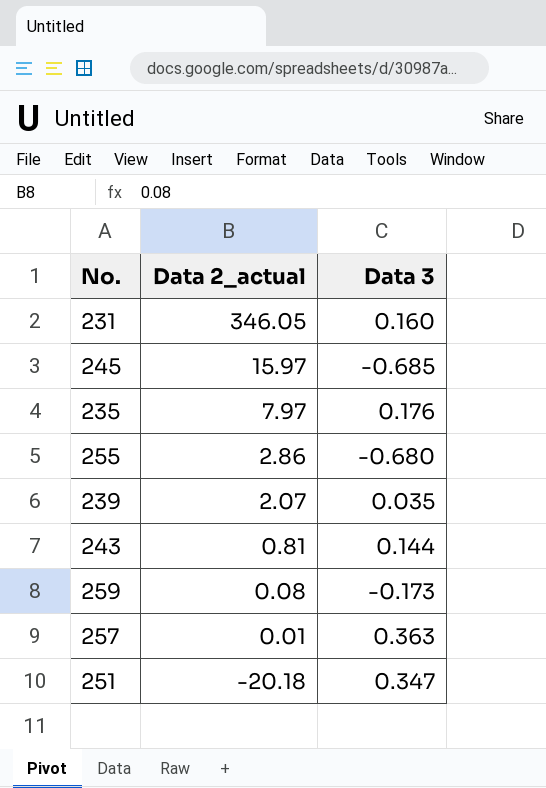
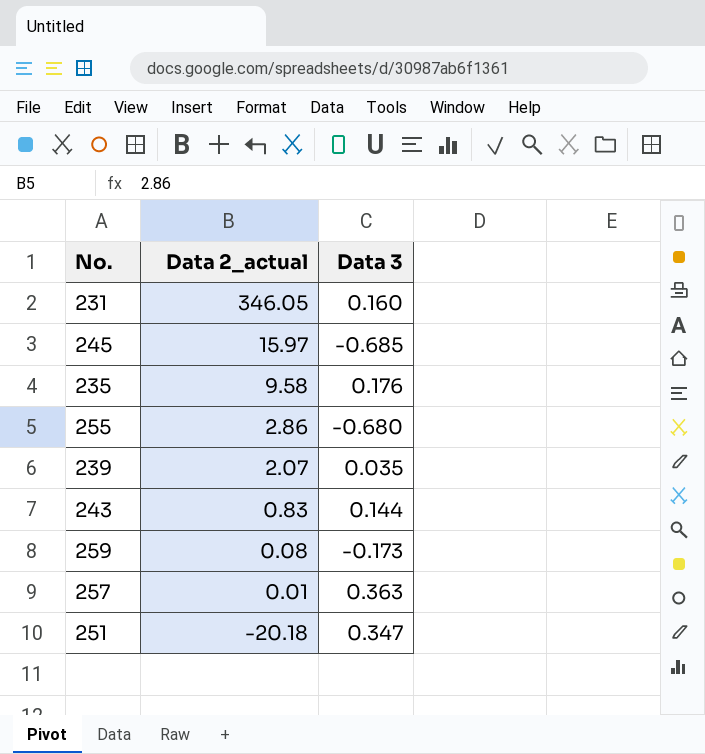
235 | Data 2_actual: 7.97 -> 9.58
243 | Data 2_actual: 0.81 -> 0.83

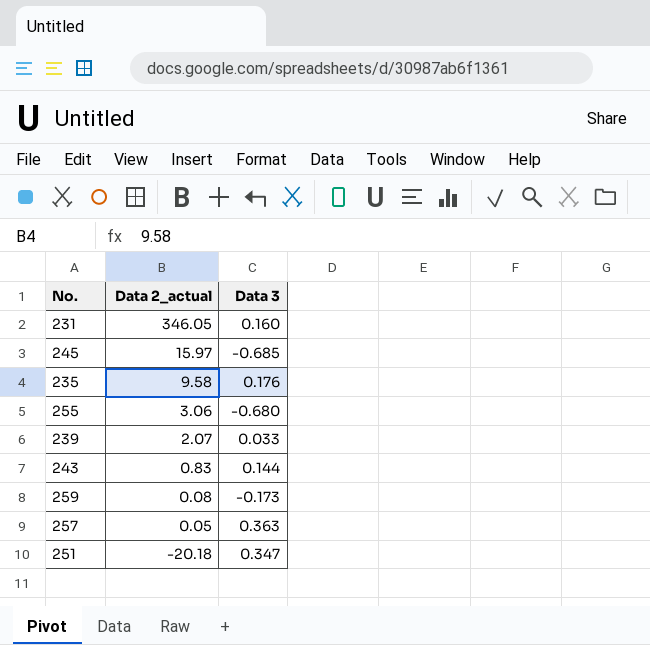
255 | Data 2_actual: 2.86 -> 3.06
239 | Data 3: 0.035 -> 0.033
257 | Data 2_actual: 0.01 -> 0.05

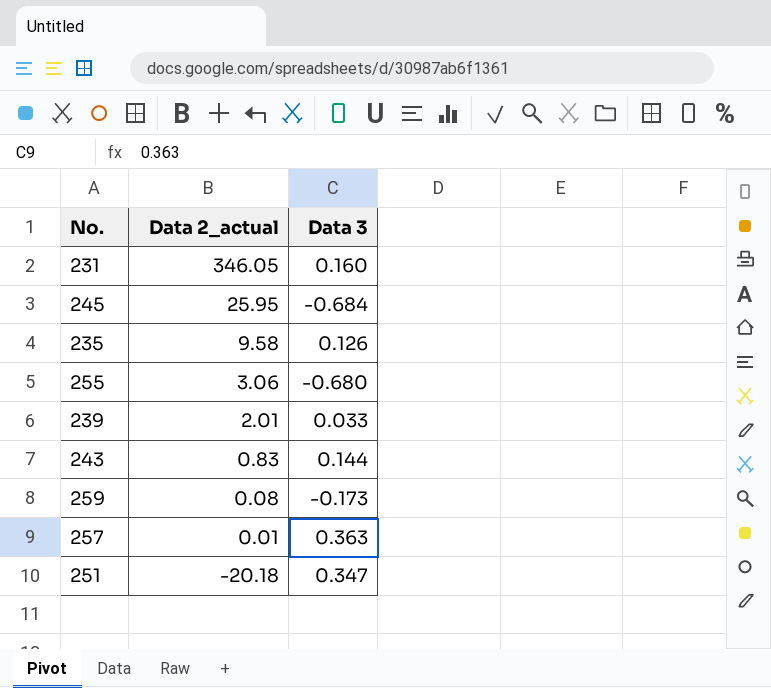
245 | Data 2_actual: 15.97 -> 25.95
245 | Data 3: -0.685 -> -0.684
235 | Data 3: 0.176 -> 0.126
239 | Data 2_actual: 2.07 -> 2.01
257 | Data 2_actual: 0.05 -> 0.01

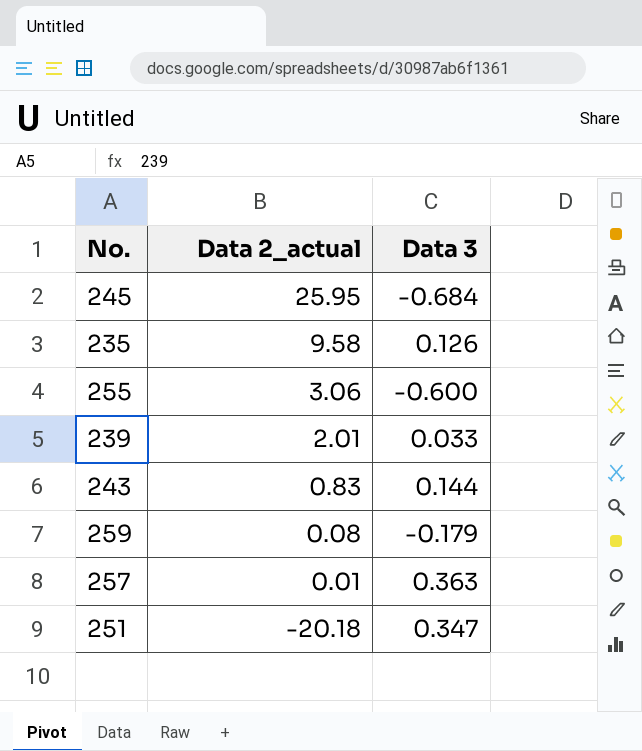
row 231: 346.05 | 0.160 -> none
255 | Data 3: -0.680 -> -0.600
259 | Data 3: -0.173 -> -0.179

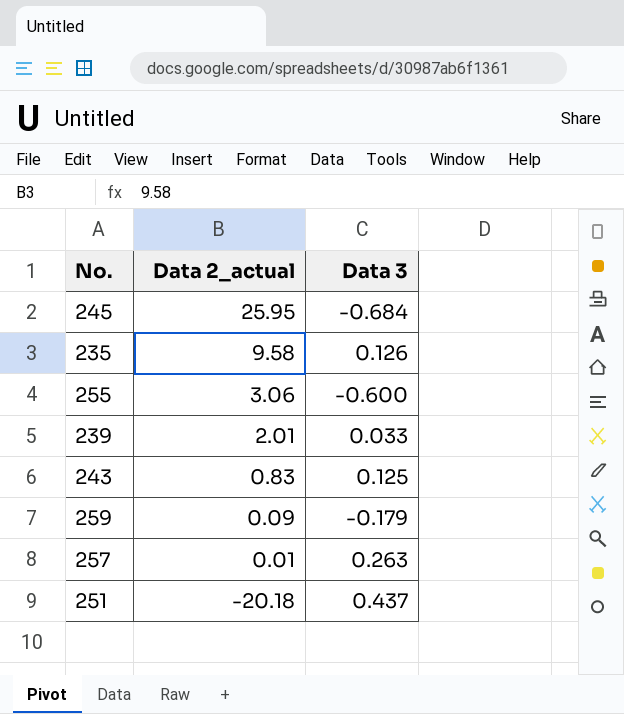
243 | Data 3: 0.144 -> 0.125
259 | Data 2_actual: 0.08 -> 0.09
257 | Data 3: 0.363 -> 0.263
251 | Data 3: 0.347 -> 0.437

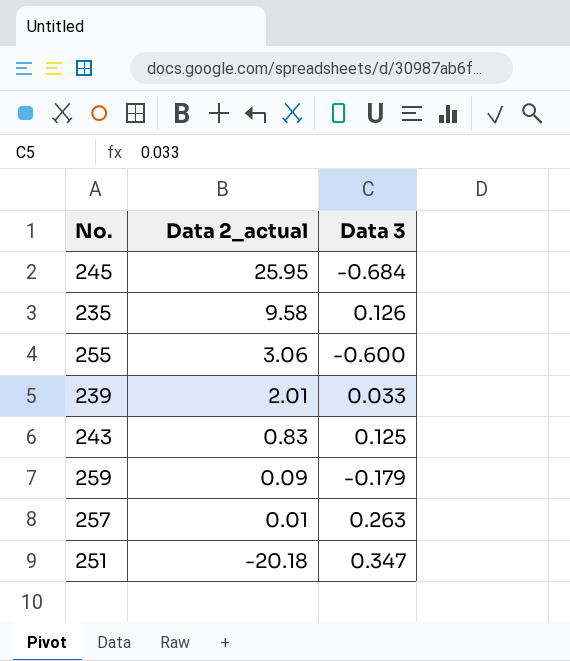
251 | Data 3: 0.437 -> 0.347

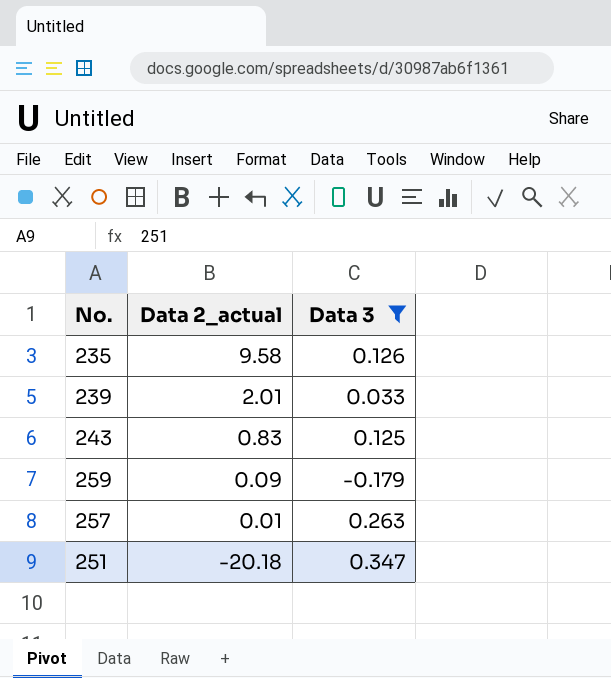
filter: none -> Data 3 >= -0.179

